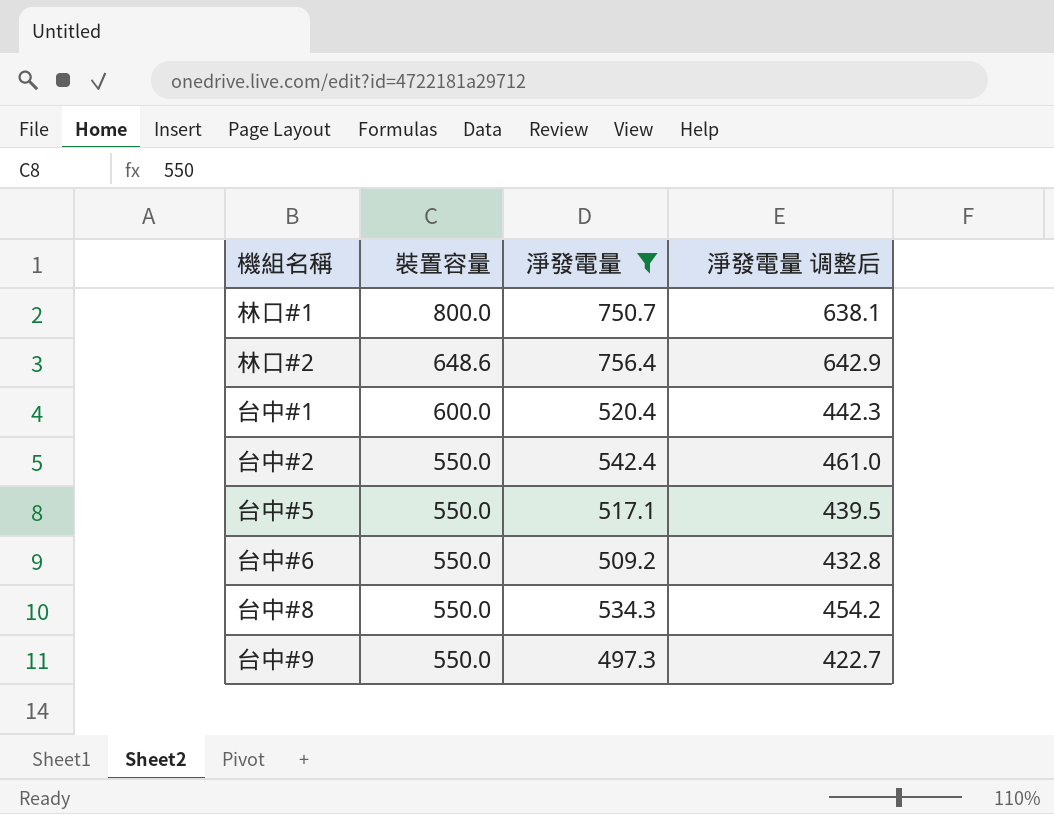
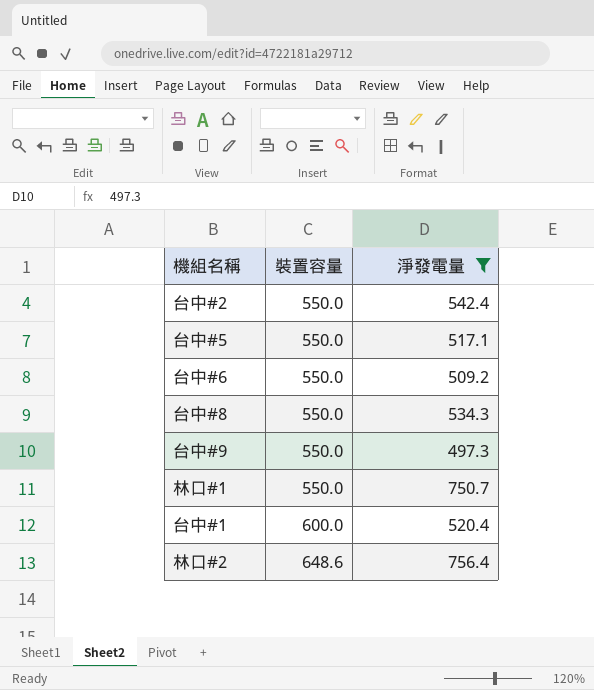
row order: 裝置容量 descending -> 裝置容量 ascending
column 淨發電量 调整后 | formula: [淨發電量] * 0.85 -> none
林口#1 | 裝置容量: 800.0 -> 550.0

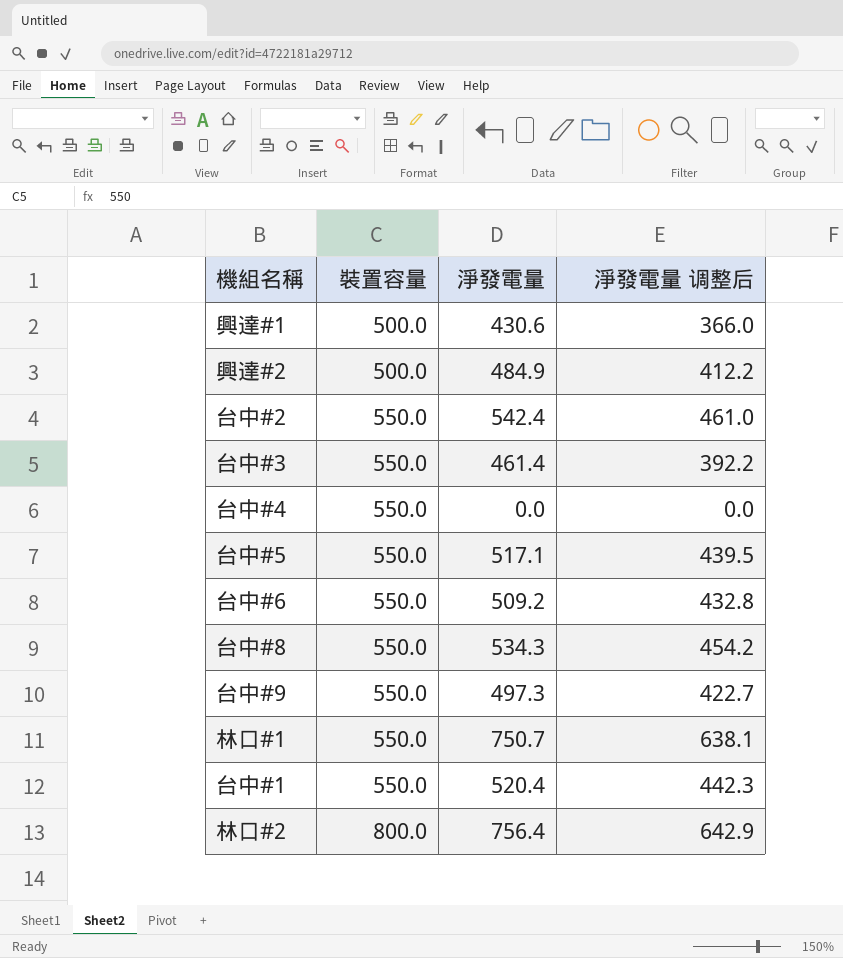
filter: 淨發電量 >= 497.3 -> none
column 淨發電量 调整后 | formula: none -> [淨發電量] * 0.85
台中#1 | 裝置容量: 600.0 -> 550.0
林口#2 | 裝置容量: 648.6 -> 800.0

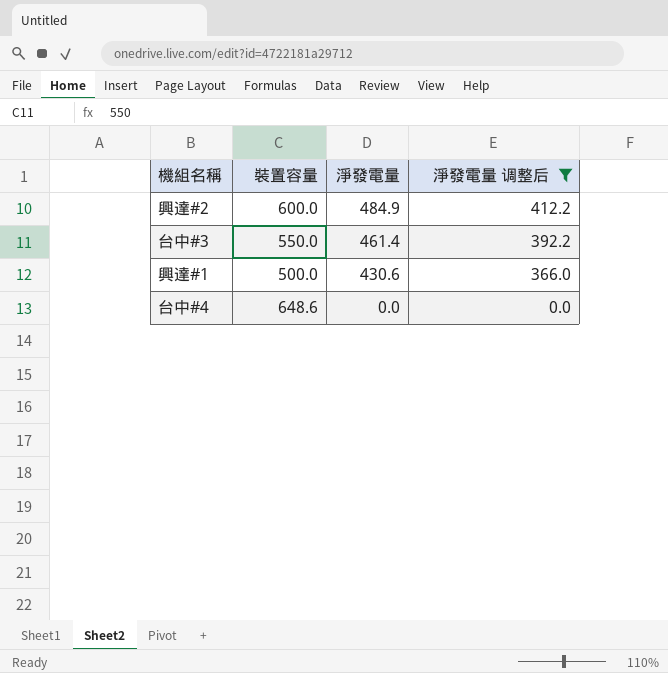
filter: none -> 淨發電量 调整后 <= 412.2
row order: 裝置容量 ascending -> 淨發電量 descending
興達#2 | 裝置容量: 500.0 -> 600.0
台中#4 | 裝置容量: 550.0 -> 648.6

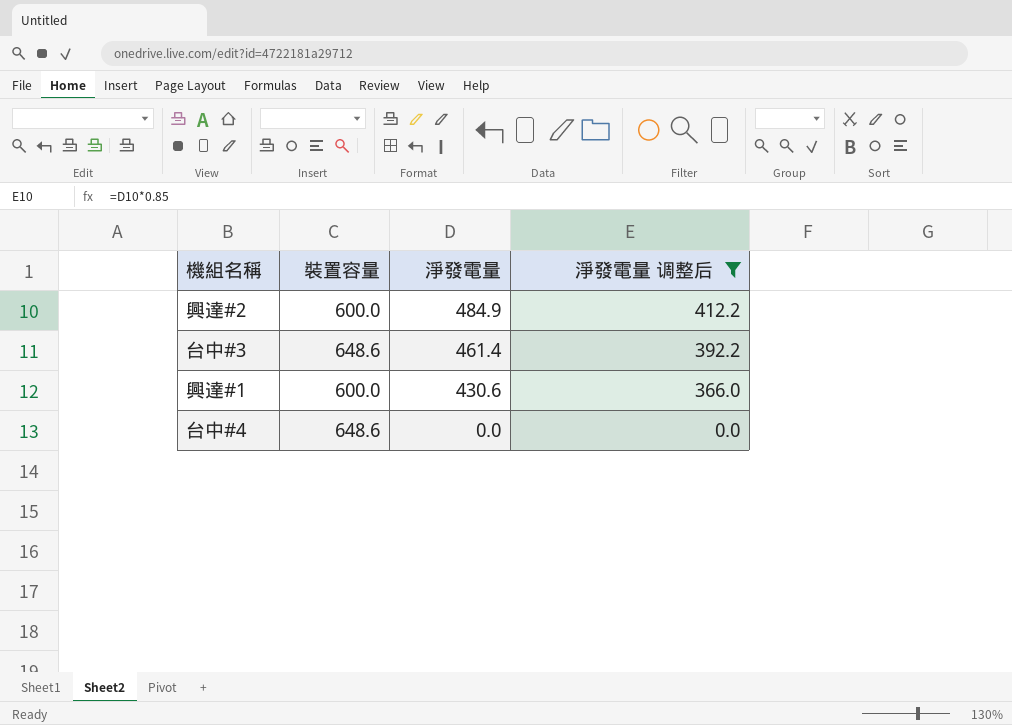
台中#3 | 裝置容量: 550.0 -> 648.6
興達#1 | 裝置容量: 500.0 -> 600.0

